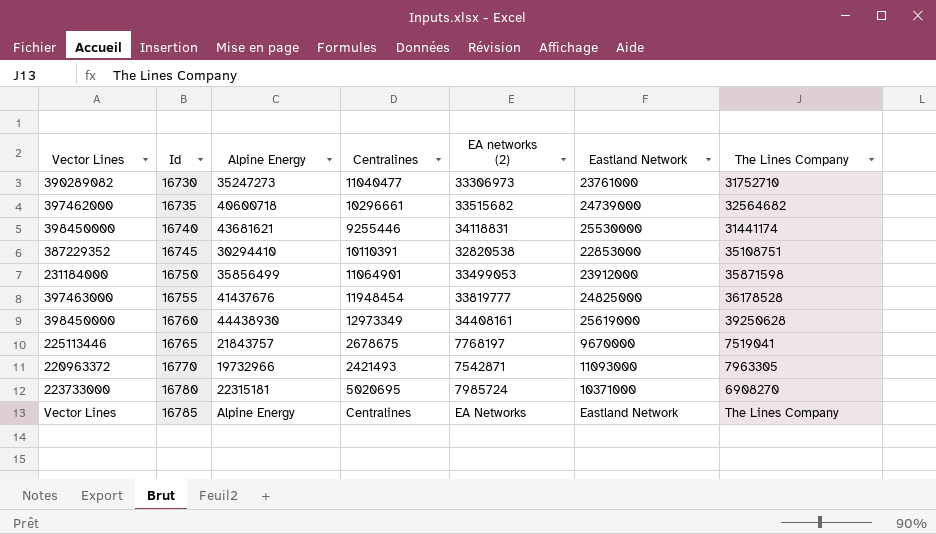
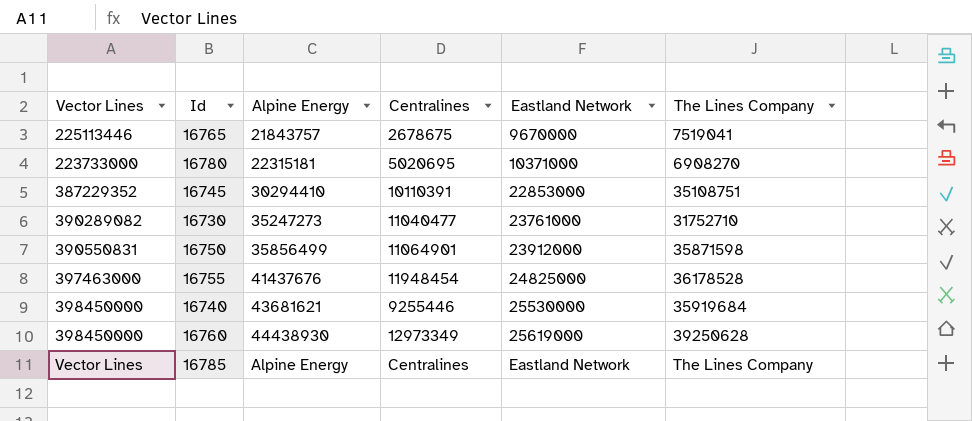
row order: Id ascending -> Alpine Energy ascending
column EA networks (2) | position: 5 -> none
row 16735: 397462000 | 40600718 | 10296661 | 33515682 | 24739000 | 32564682 -> none
row 16770: 220963372 | 19732966 | 2421493 | 7542871 | 11093000 | 7963305 -> none
16750 | Vector Lines: 231184000 -> 390550831
16740 | The Lines Company: 31441174 -> 35919684

